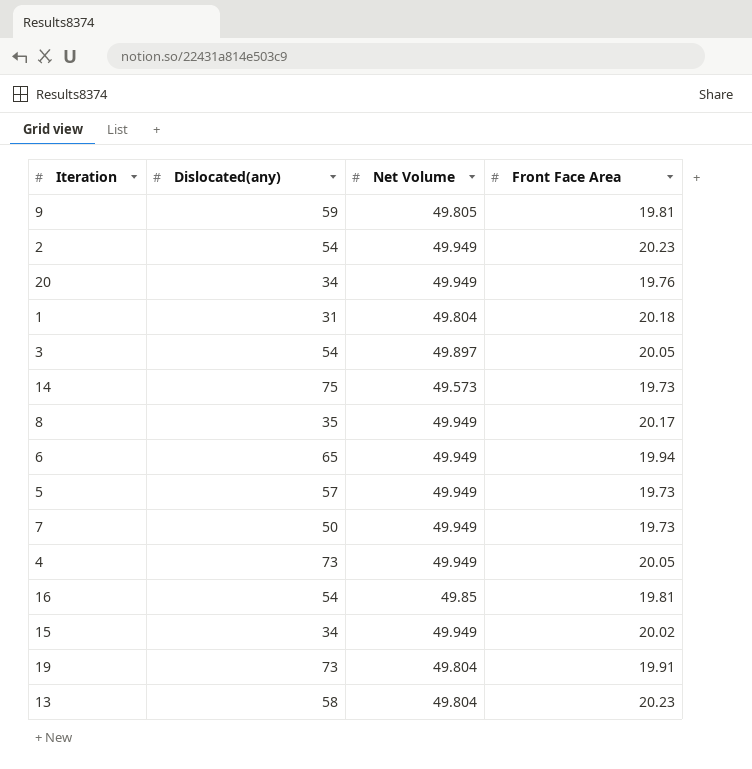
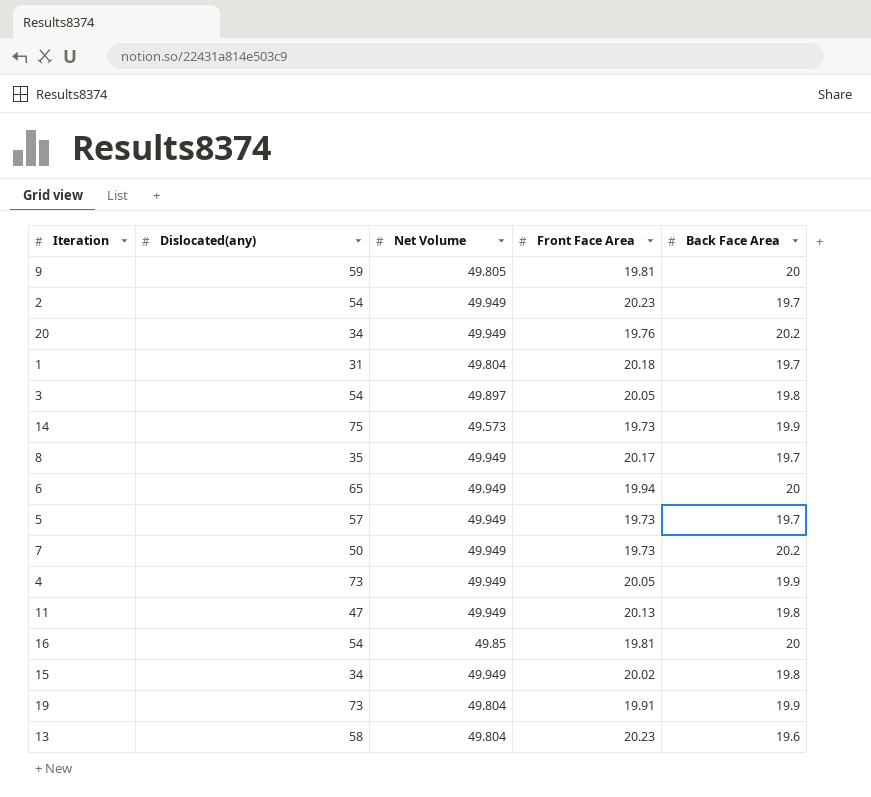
column Back Face Area | position: none -> 5
row 11: none -> 47 | 49.949 | 20.13 | 19.8

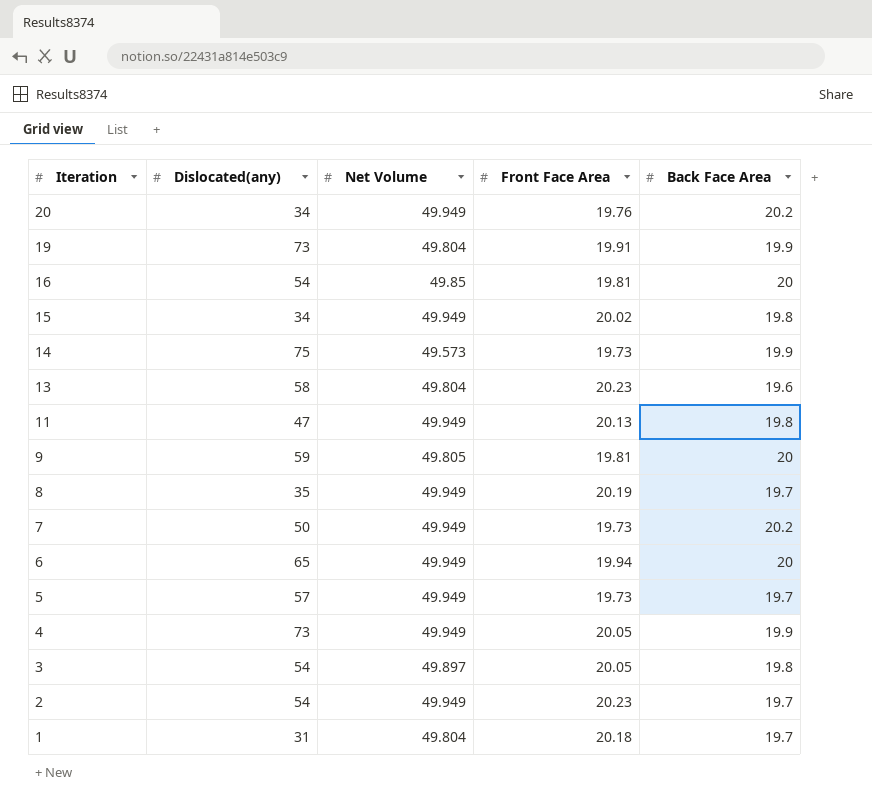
row order: none -> Iteration descending
8 | Front Face Area: 20.17 -> 20.19

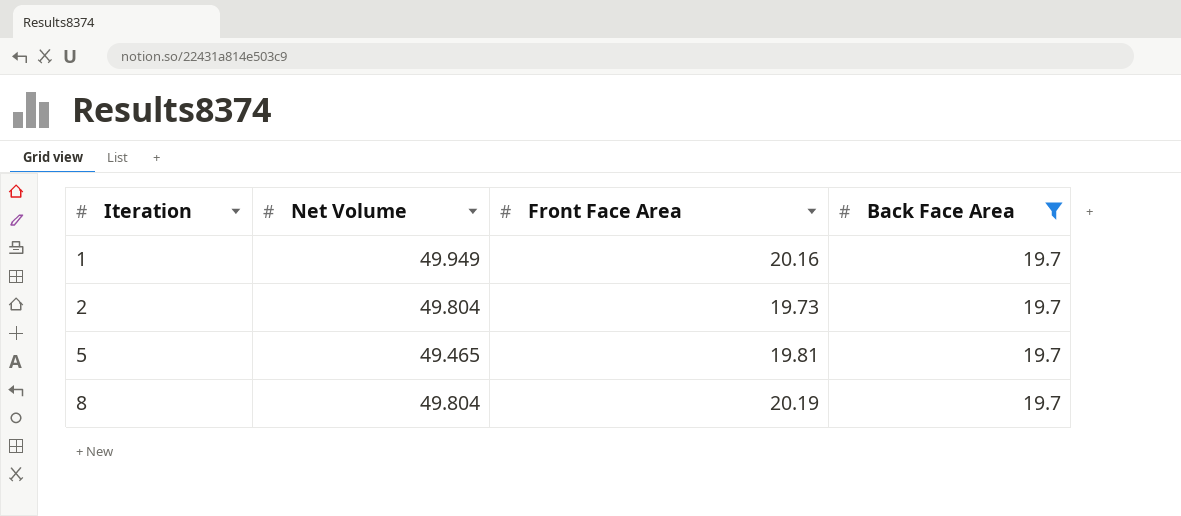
filter: none -> Back Face Area = 19.7
row order: Iteration descending -> Iteration ascending
column Dislocated(any) | position: 2 -> none
1 | Net Volume: 49.804 -> 49.949
1 | Front Face Area: 20.18 -> 20.16
2 | Net Volume: 49.949 -> 49.804
2 | Front Face Area: 20.23 -> 19.73
5 | Net Volume: 49.949 -> 49.465
5 | Front Face Area: 19.73 -> 19.81
8 | Net Volume: 49.949 -> 49.804

